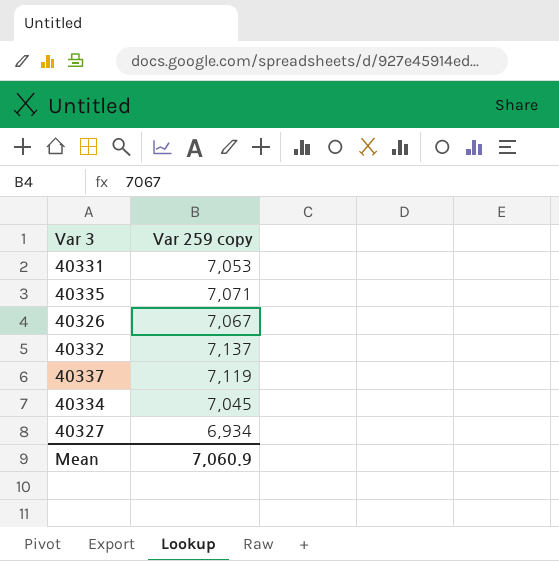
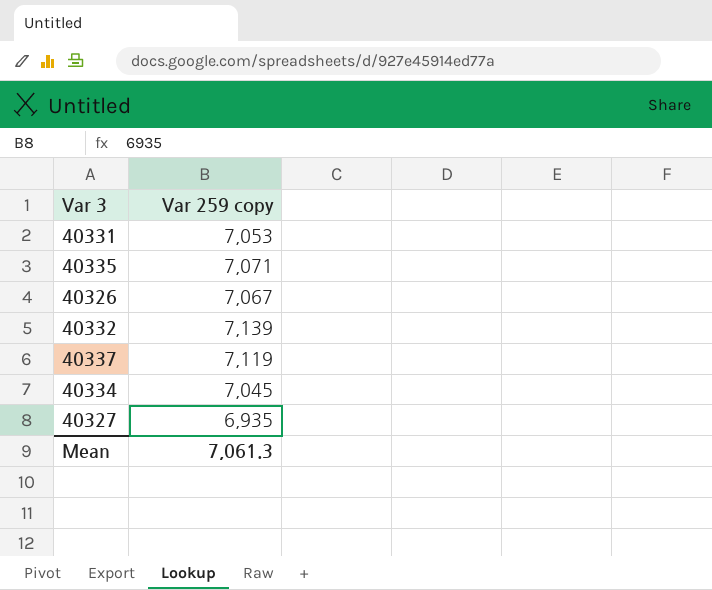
40332 | Var 259 copy: 7,137 -> 7,139
40327 | Var 259 copy: 6,934 -> 6,935
Mean | Var 259 copy: 7,060.9 -> 7,061.3

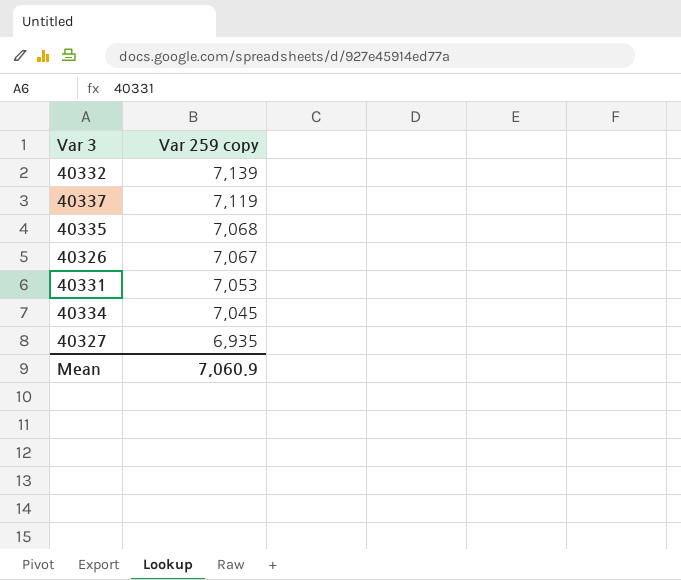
row order: none -> Var 259 copy descending
40335 | Var 259 copy: 7,071 -> 7,068
Mean | Var 259 copy: 7,061.3 -> 7,060.9

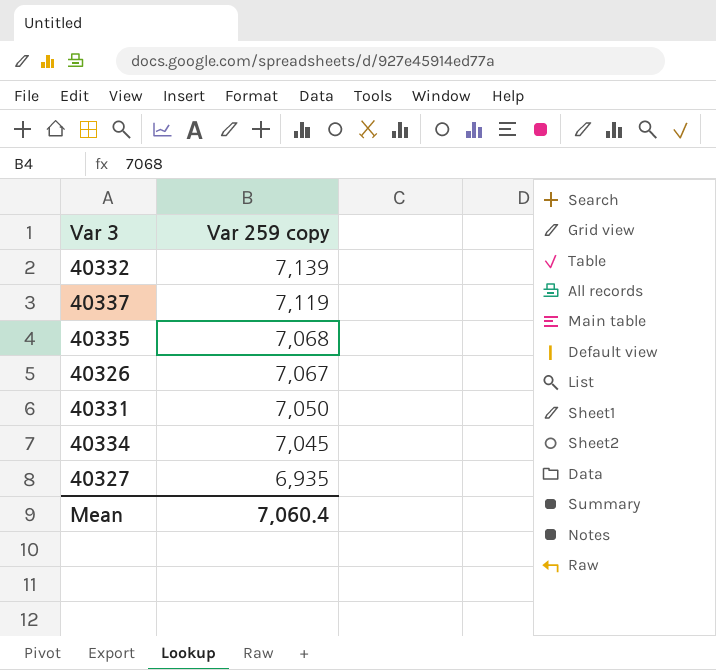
40331 | Var 259 copy: 7,053 -> 7,050
Mean | Var 259 copy: 7,060.9 -> 7,060.4

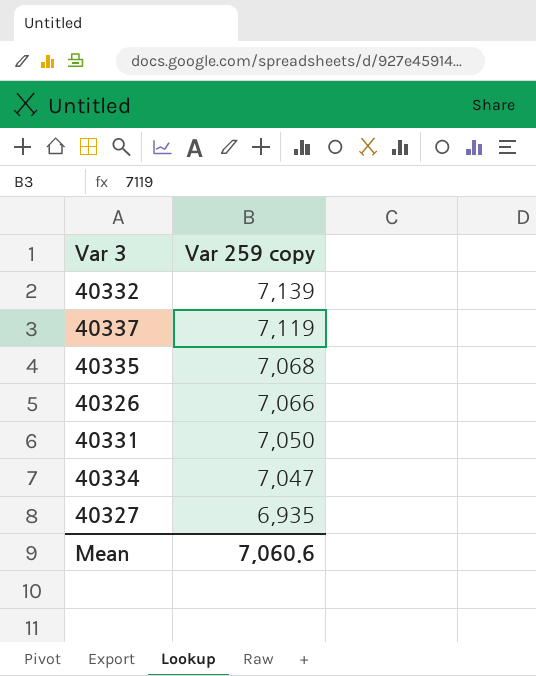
40326 | Var 259 copy: 7,067 -> 7,066
40334 | Var 259 copy: 7,045 -> 7,047
Mean | Var 259 copy: 7,060.4 -> 7,060.6

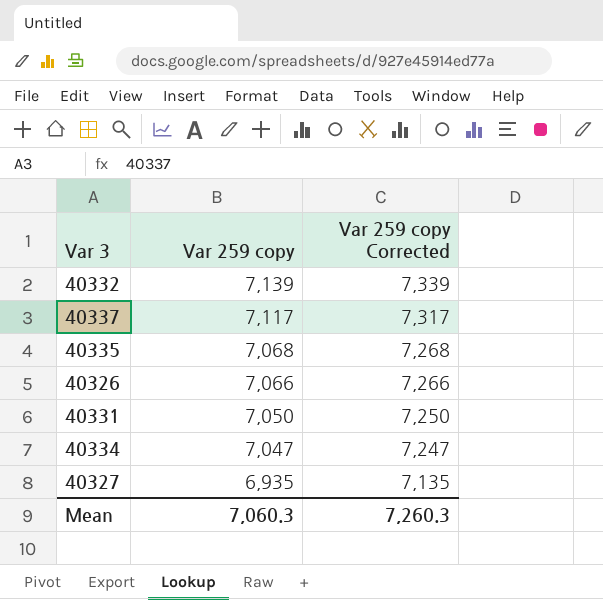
column Var 259 copy Corrected | formula: none -> [Var 259 copy] + 200
40337 | Var 259 copy: 7,119 -> 7,117
Mean | Var 259 copy: 7,060.6 -> 7,060.3

